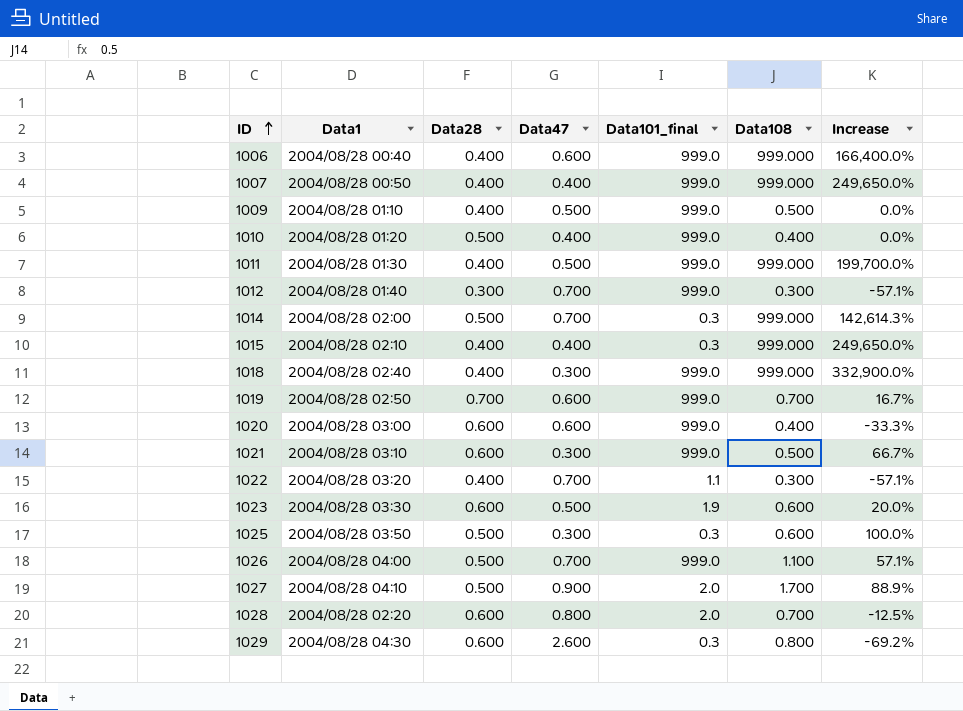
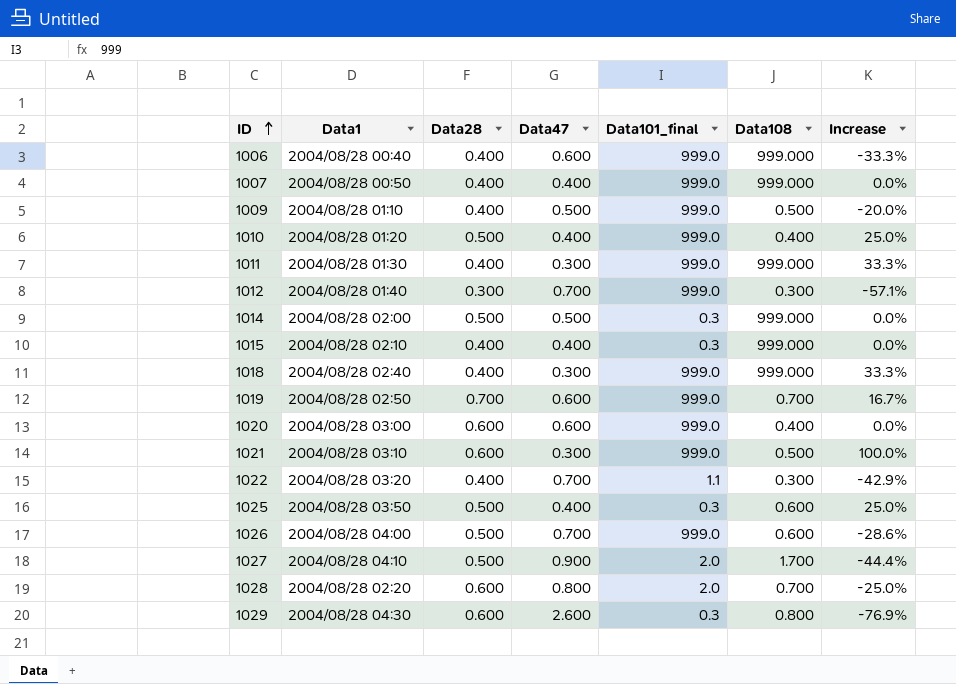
column Increase | formula: ([Data108] - [Data47]) / [Data47] -> ([Data28] - [Data47]) / [Data47]
row 1023: 2004/08/28 03:30 | 0.600 | 0.500 | 1.9 | 0.600 | 20.0% -> none
1011 | Data47: 0.500 -> 0.300
1014 | Data47: 0.700 -> 0.500
1025 | Data47: 0.300 -> 0.400
1026 | Data108: 1.100 -> 0.600

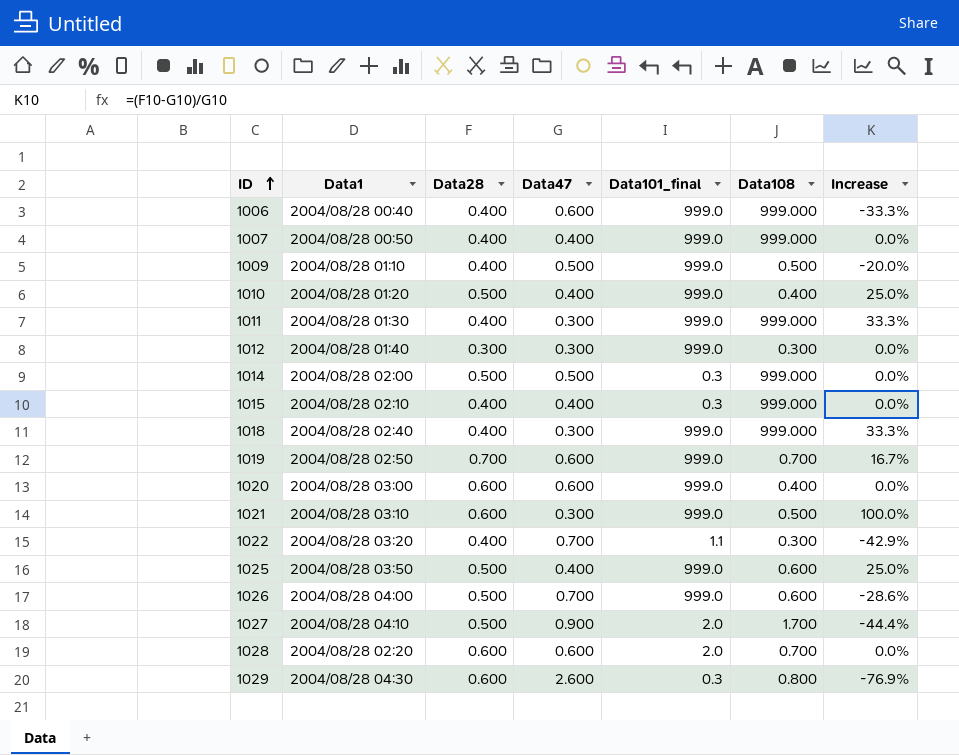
1012 | Data47: 0.700 -> 0.300
1012 | Increase: -57.1% -> 0.0%
1025 | Data101_final: 0.3 -> 999.0
1028 | Data47: 0.800 -> 0.600
1028 | Increase: -25.0% -> 0.0%

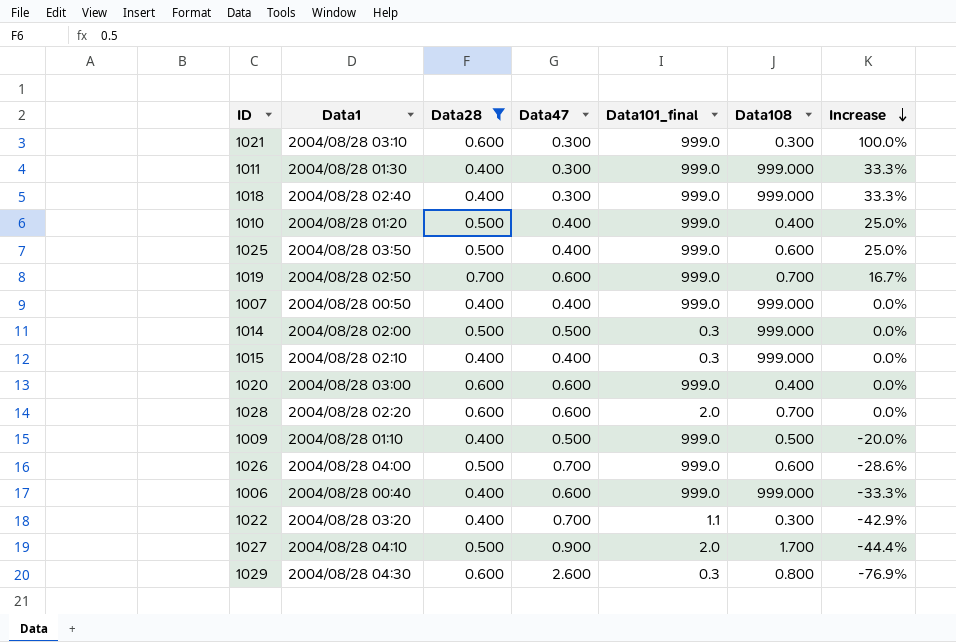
filter: none -> Data28 != 0.300
row order: ID ascending -> Increase descending
1021 | Data108: 0.500 -> 0.300

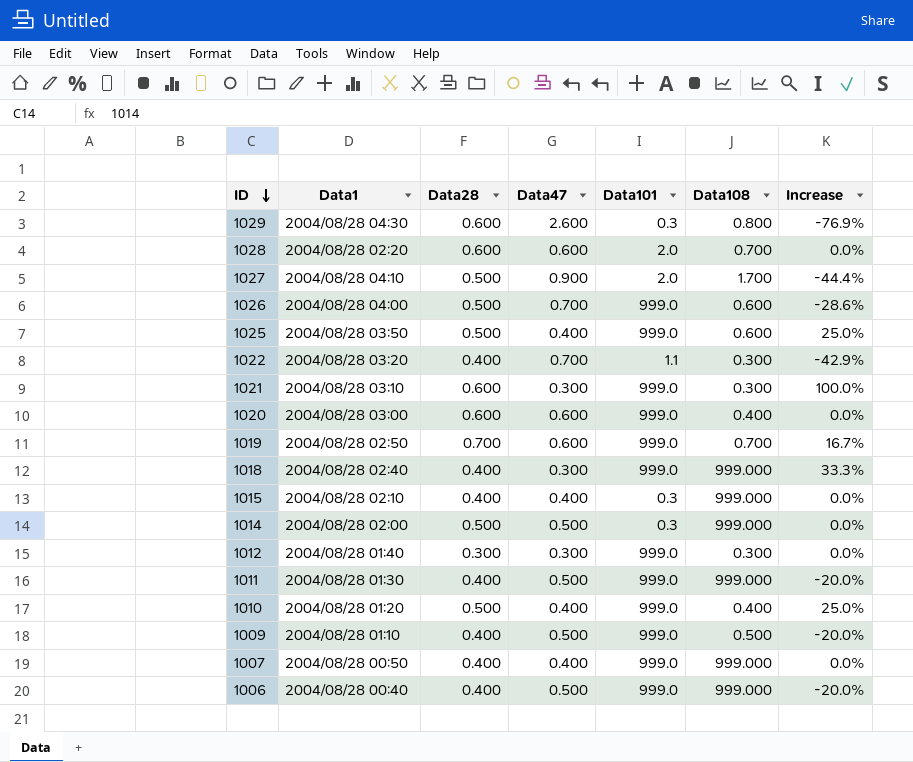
filter: Data28 != 0.300 -> none
row order: Increase descending -> ID descending
column name: Data101_final -> Data101
1011 | Data47: 0.300 -> 0.500
1011 | Increase: 33.3% -> -20.0%
1006 | Data47: 0.600 -> 0.500
1006 | Increase: -33.3% -> -20.0%

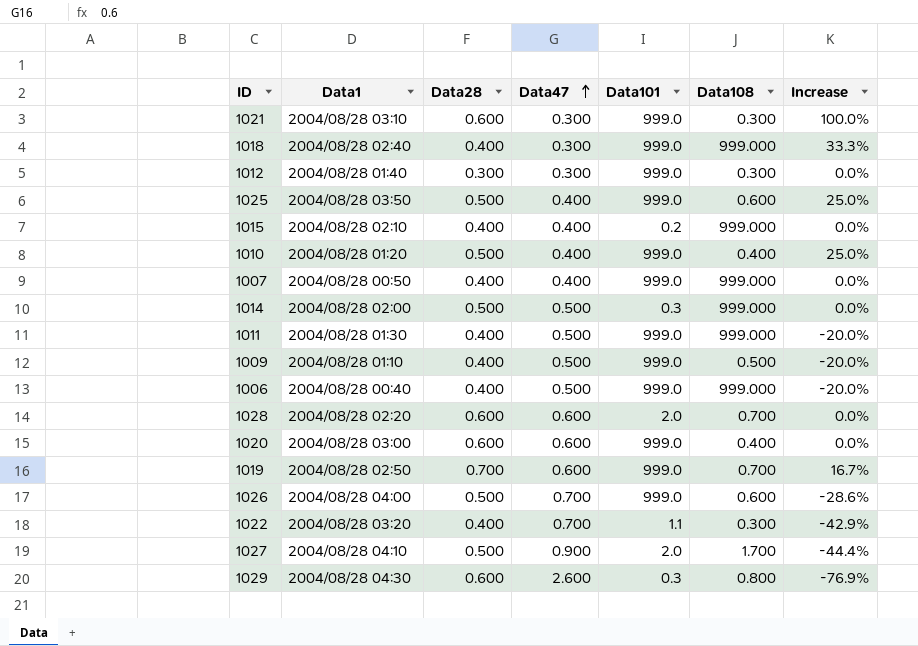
row order: ID descending -> Data47 ascending
1015 | Data101: 0.3 -> 0.2

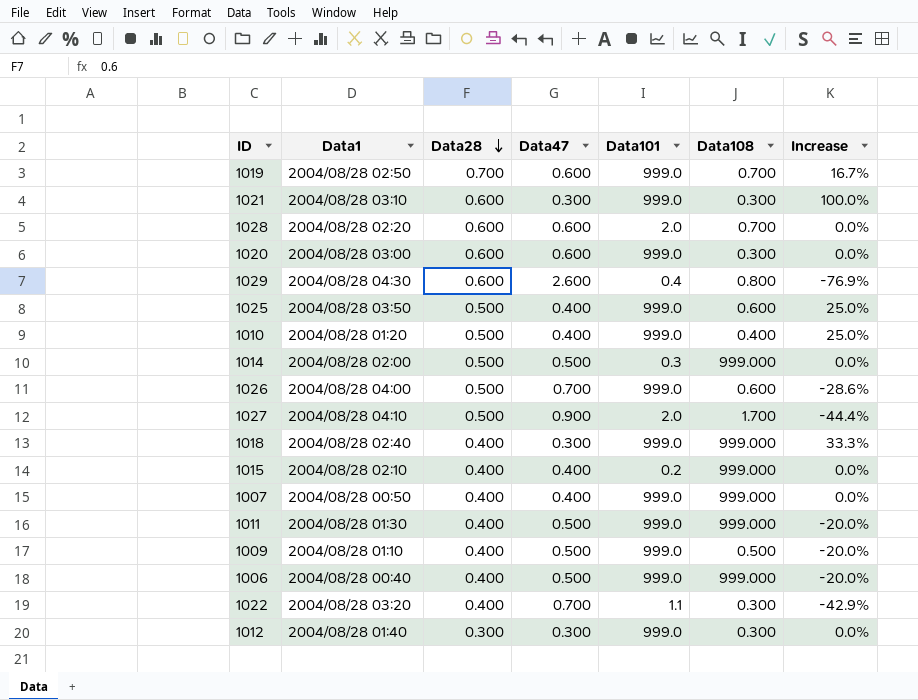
row order: Data47 ascending -> Data28 descending
1020 | Data108: 0.400 -> 0.300
1029 | Data101: 0.3 -> 0.4

